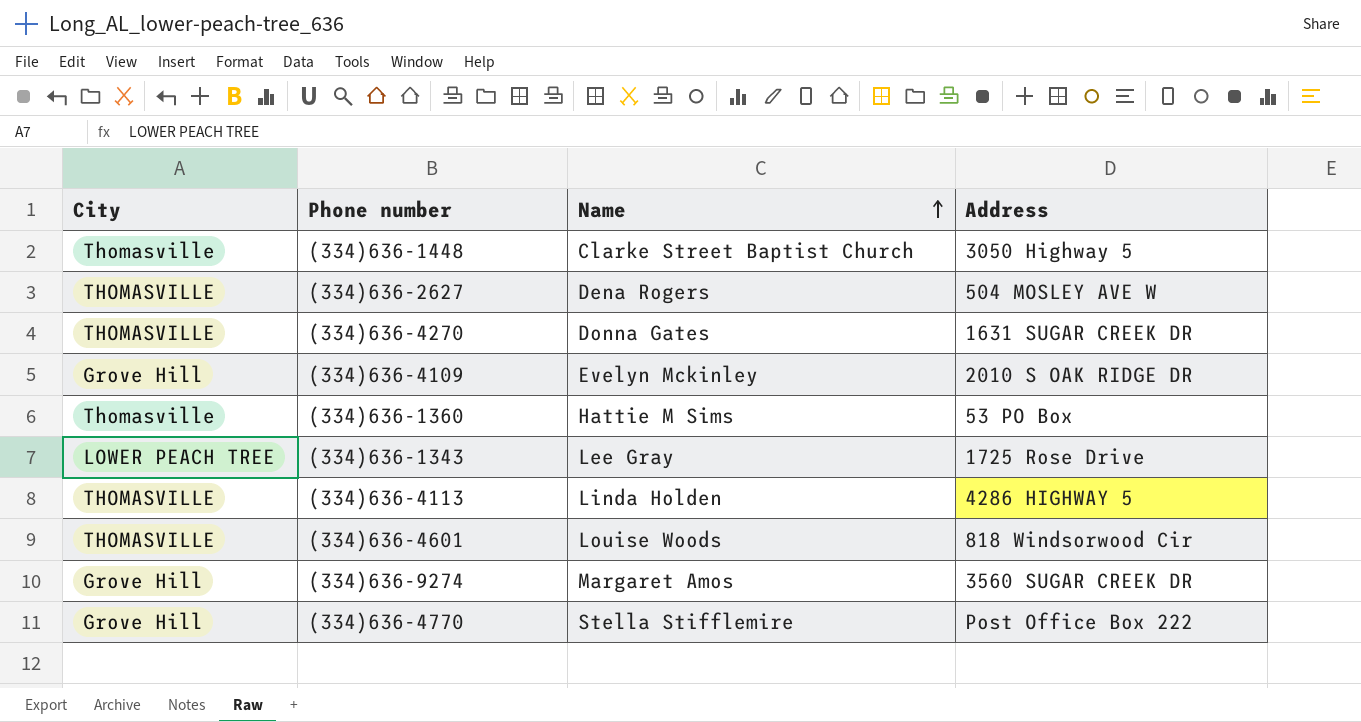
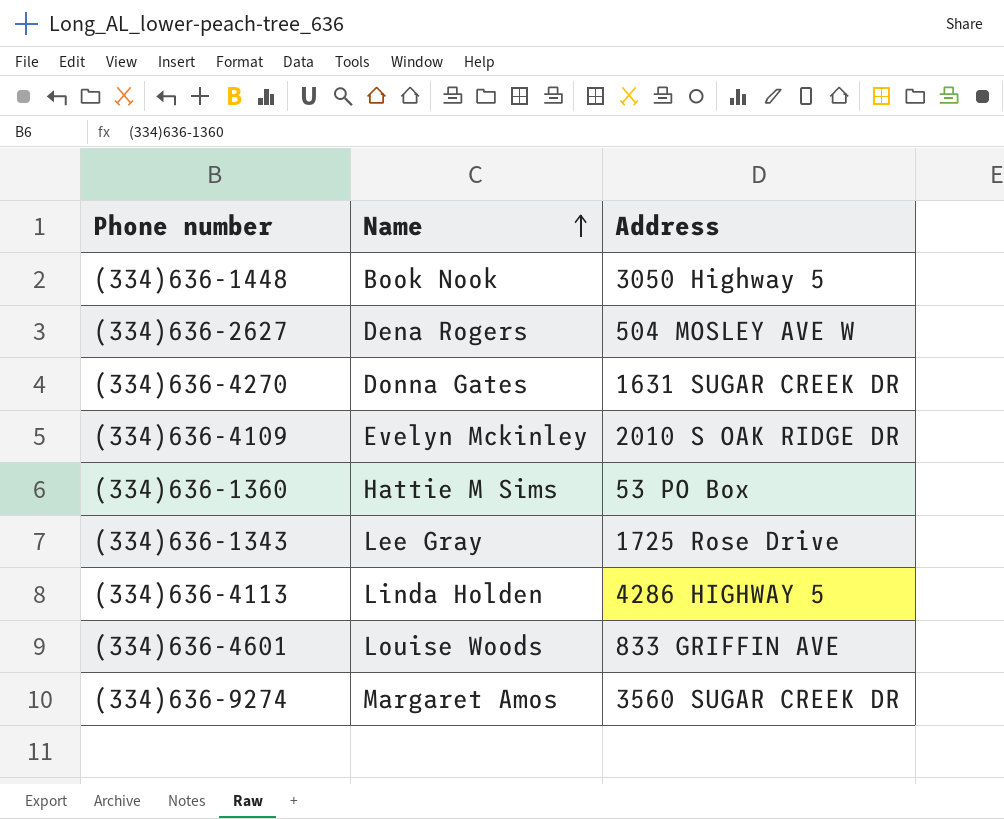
column City | position: 1 -> none
row (334)636-4770: Grove Hill | Stella Stifflemire | Post Office Box 222 -> none
(334)636-1448 | Name: Clarke Street Baptist Church -> Book Nook
(334)636-4601 | Address: 818 Windsorwood Cir -> 833 GRIFFIN AVE

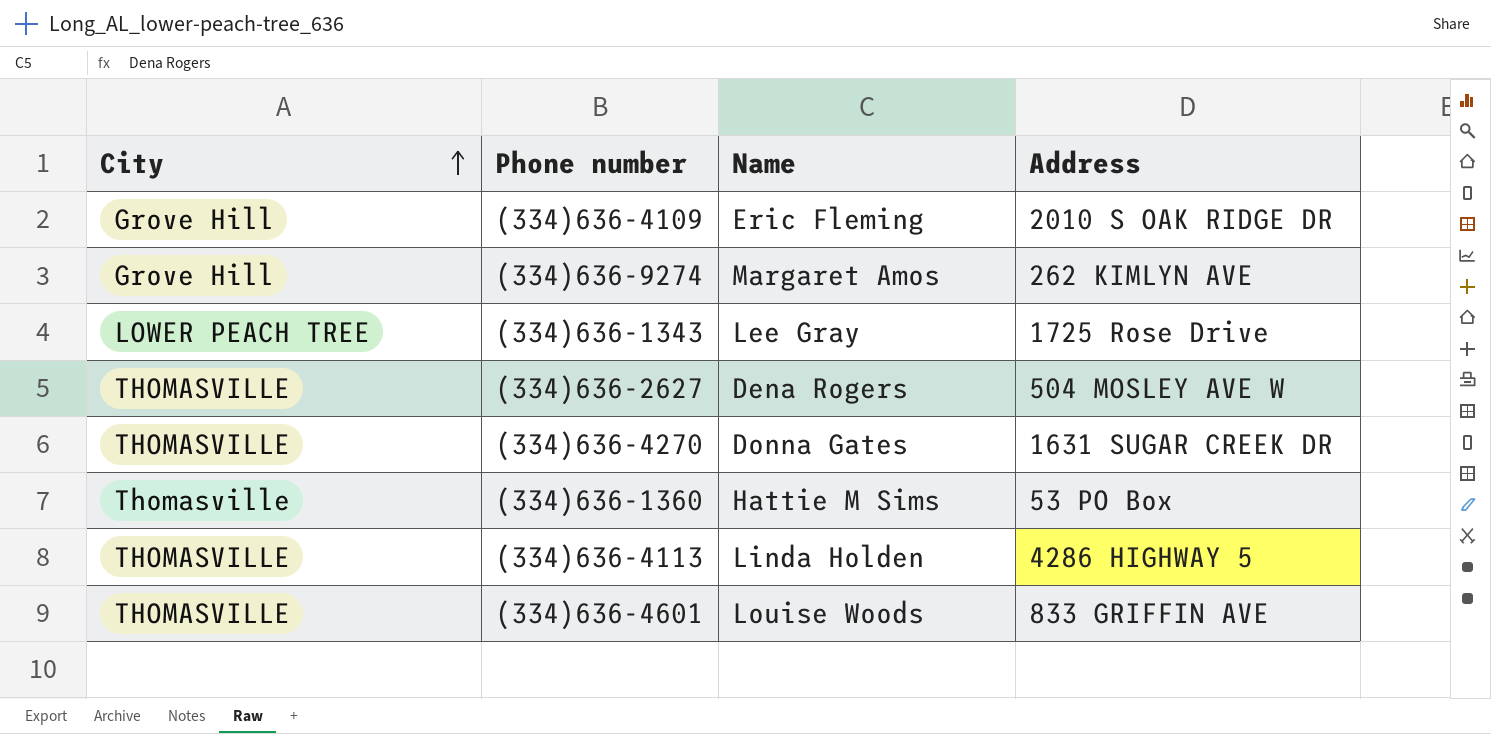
row order: Name ascending -> City ascending
column City | position: none -> 1
row (334)636-1448: Book Nook | 3050 Highway 5 -> none
(334)636-4109 | Name: Evelyn Mckinley -> Eric Fleming
(334)636-9274 | Address: 3560 SUGAR CREEK DR -> 262 KIMLYN AVE

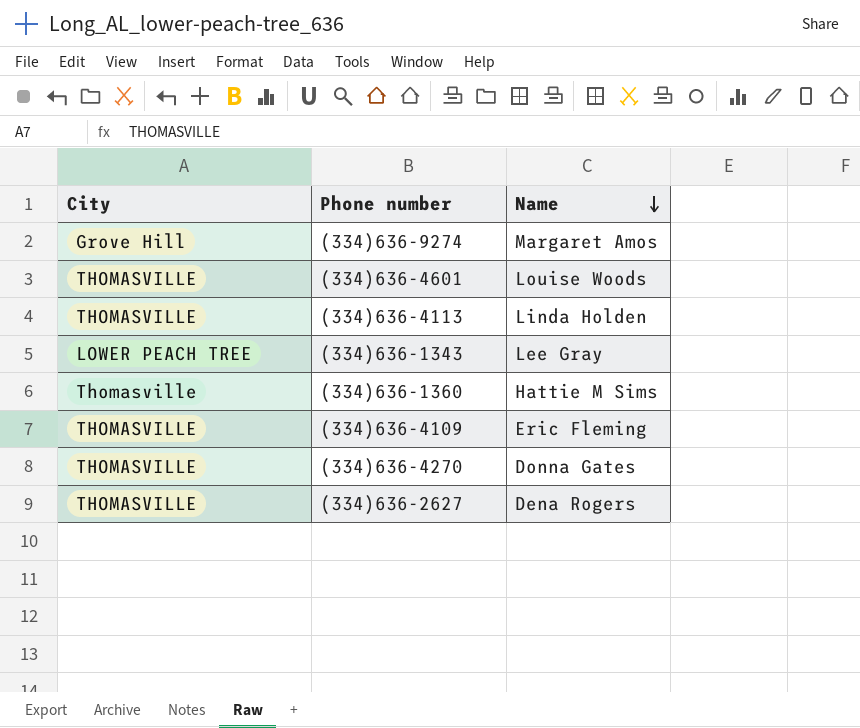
row order: City ascending -> Name descending
column Address | position: 4 -> none
(334)636-4109 | City: Grove Hill -> THOMASVILLE

